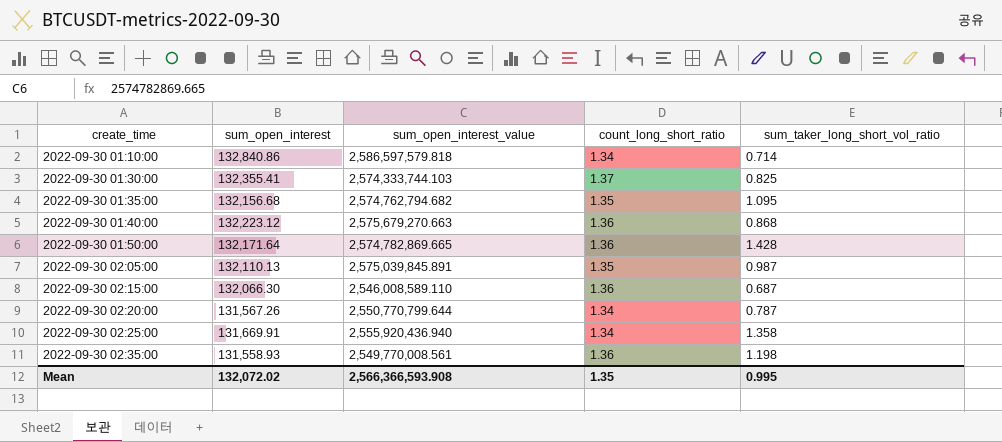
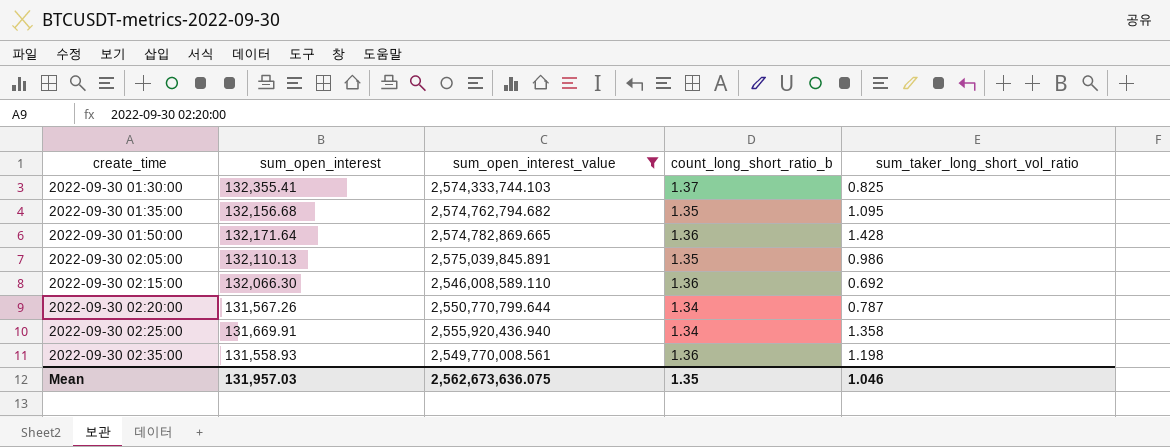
filter: none -> sum_open_interest_value <= 2,575,039,845.891
column name: count_long_short_ratio -> count_long_short_ratio_b
2022-09-30 02:05:00 | sum_taker_long_short_vol_ratio: 0.987 -> 0.986
2022-09-30 02:15:00 | sum_taker_long_short_vol_ratio: 0.687 -> 0.692
Mean | sum_open_interest: 132,072.02 -> 131,957.03
Mean | sum_open_interest_value: 2,566,366,593.908 -> 2,562,673,636.075
Mean | sum_taker_long_short_vol_ratio: 0.995 -> 1.046

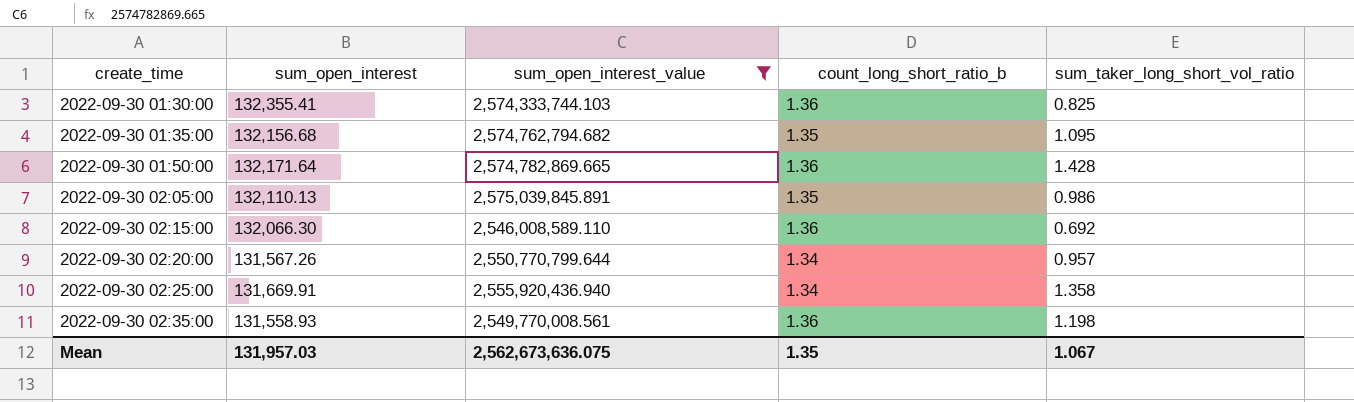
2022-09-30 01:30:00 | count_long_short_ratio_b: 1.37 -> 1.36
2022-09-30 02:20:00 | sum_taker_long_short_vol_ratio: 0.787 -> 0.957
Mean | sum_taker_long_short_vol_ratio: 1.046 -> 1.067

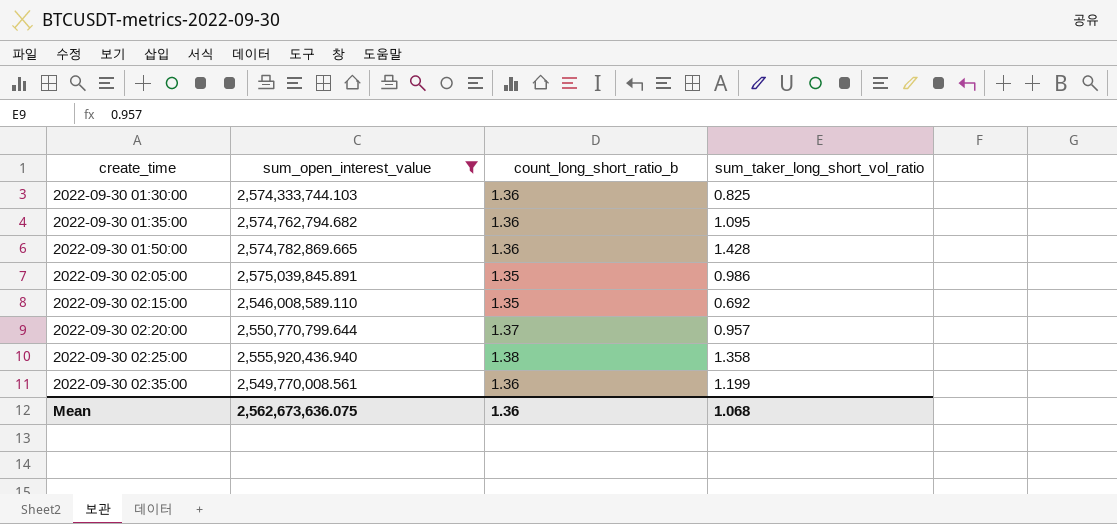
column sum_open_interest | position: 2 -> none
2022-09-30 01:35:00 | count_long_short_ratio_b: 1.35 -> 1.36
2022-09-30 02:15:00 | count_long_short_ratio_b: 1.36 -> 1.35
2022-09-30 02:20:00 | count_long_short_ratio_b: 1.34 -> 1.37
2022-09-30 02:25:00 | count_long_short_ratio_b: 1.34 -> 1.38
2022-09-30 02:35:00 | sum_taker_long_short_vol_ratio: 1.198 -> 1.199
Mean | count_long_short_ratio_b: 1.35 -> 1.36
Mean | sum_taker_long_short_vol_ratio: 1.067 -> 1.068

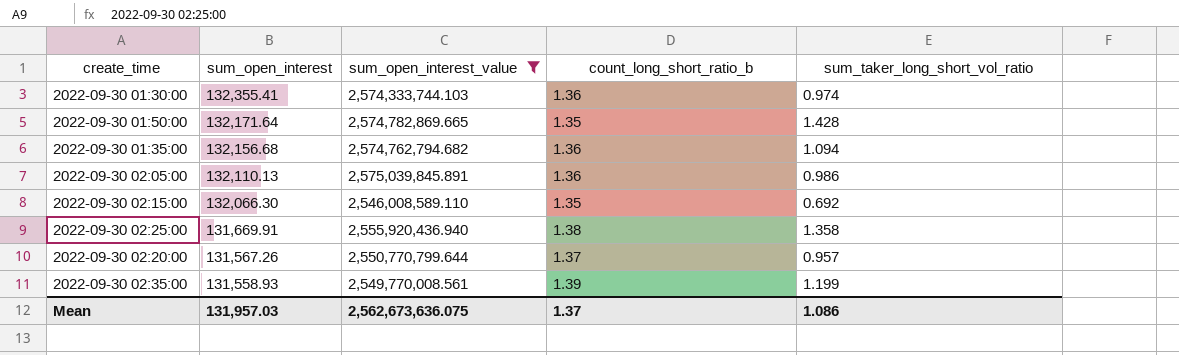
row order: create_time ascending -> sum_open_interest descending
column sum_open_interest | position: none -> 2
2022-09-30 01:30:00 | sum_taker_long_short_vol_ratio: 0.825 -> 0.974
2022-09-30 01:50:00 | count_long_short_ratio_b: 1.36 -> 1.35
2022-09-30 01:35:00 | sum_taker_long_short_vol_ratio: 1.095 -> 1.094
2022-09-30 02:05:00 | count_long_short_ratio_b: 1.35 -> 1.36
2022-09-30 02:35:00 | count_long_short_ratio_b: 1.36 -> 1.39
Mean | count_long_short_ratio_b: 1.36 -> 1.37
Mean | sum_taker_long_short_vol_ratio: 1.068 -> 1.086

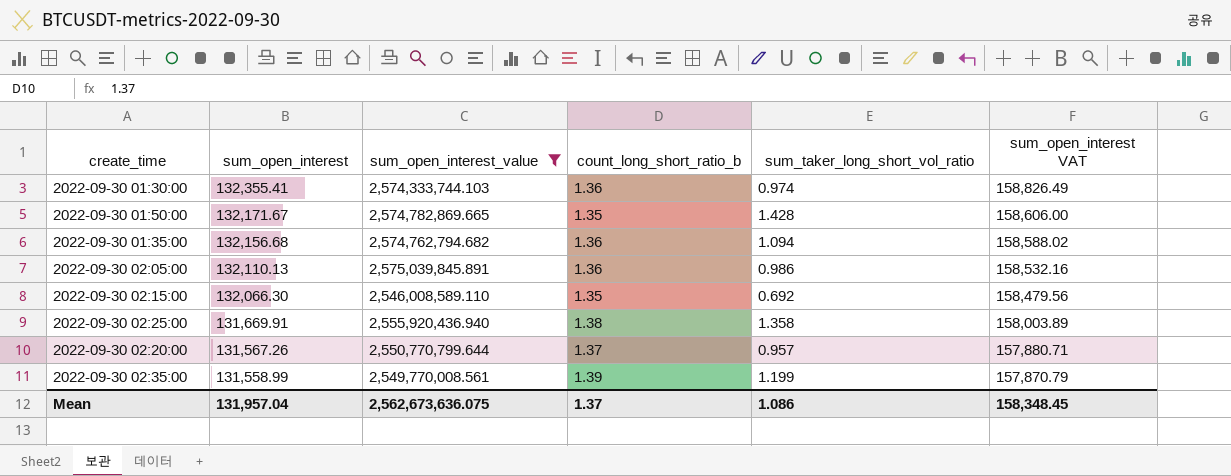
column sum_open_interest VAT | formula: none -> [sum_open_interest] * 1.2
2022-09-30 01:50:00 | sum_open_interest: 132,171.64 -> 132,171.67
2022-09-30 02:35:00 | sum_open_interest: 131,558.93 -> 131,558.99
Mean | sum_open_interest: 131,957.03 -> 131,957.04

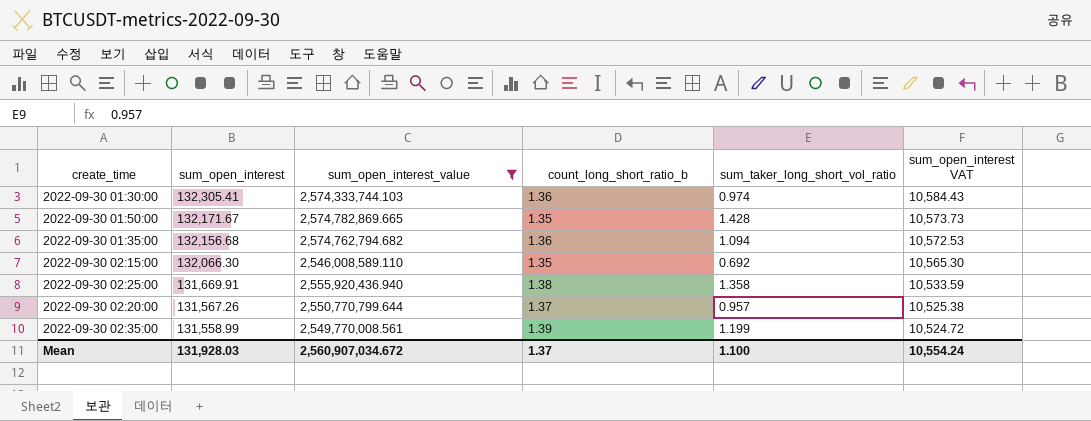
column sum_open_interest VAT | formula: [sum_open_interest] * 1.2 -> [sum_open_interest] * 0.08
row 2022-09-30 02:05:00: 132,110.13 | 2,575,039,845.891 | 1.36 | 0.986 | 158,532.16 -> none
2022-09-30 01:30:00 | sum_open_interest: 132,355.41 -> 132,305.41
Mean | sum_open_interest: 131,957.04 -> 131,928.03
Mean | sum_open_interest_value: 2,562,673,636.075 -> 2,560,907,034.672
Mean | sum_taker_long_short_vol_ratio: 1.086 -> 1.100
Mean | sum_open_interest VAT: 158,348.45 -> 10,554.24

